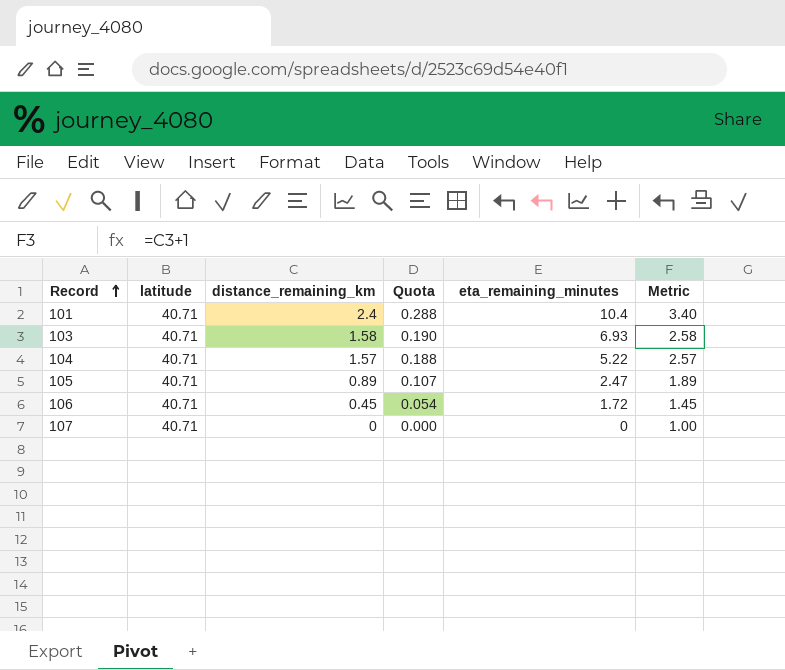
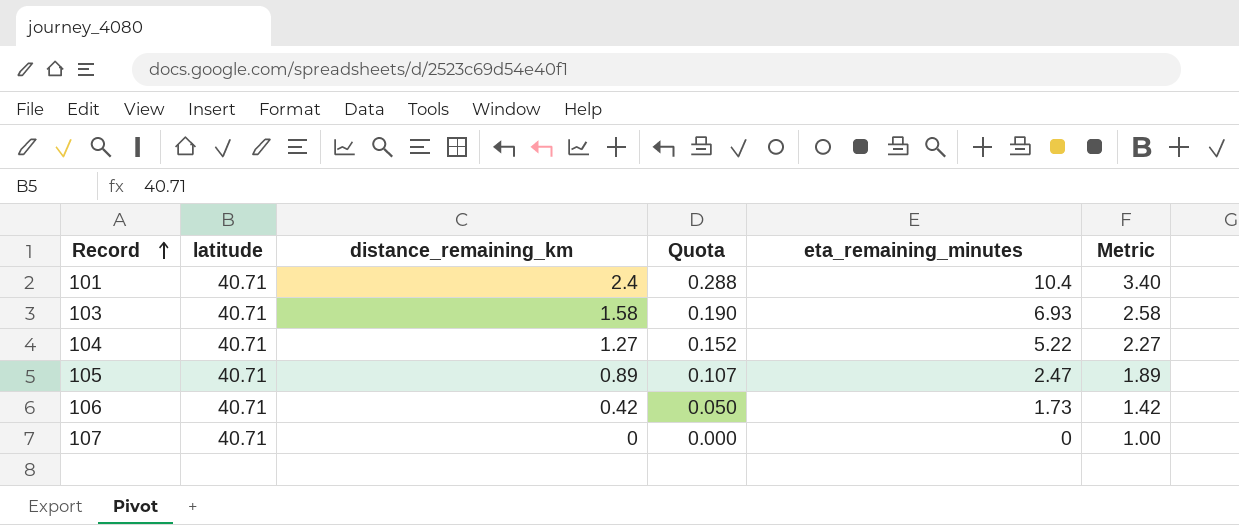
104 | distance_remaining_km: 1.57 -> 1.27
104 | Quota: 0.188 -> 0.152
104 | Metric: 2.57 -> 2.27
106 | distance_remaining_km: 0.45 -> 0.42
106 | Quota: 0.054 -> 0.050
106 | eta_remaining_minutes: 1.72 -> 1.73
106 | Metric: 1.45 -> 1.42

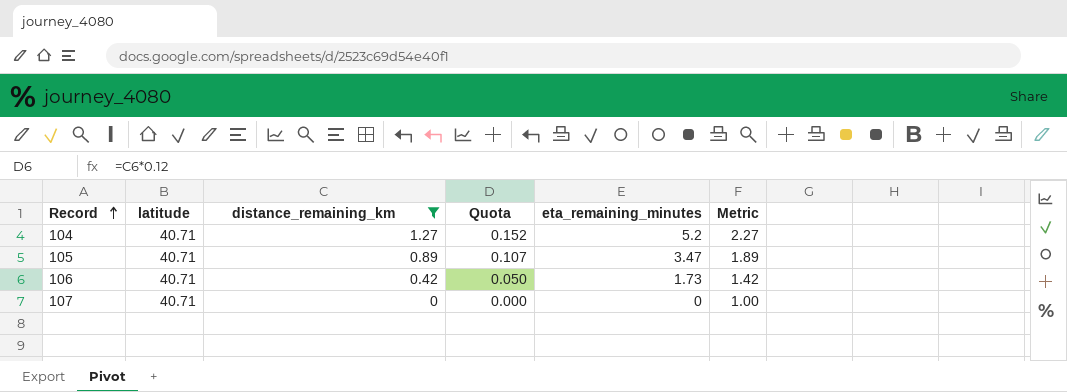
filter: none -> distance_remaining_km <= 1.27
104 | eta_remaining_minutes: 5.22 -> 5.2
105 | eta_remaining_minutes: 2.47 -> 3.47

